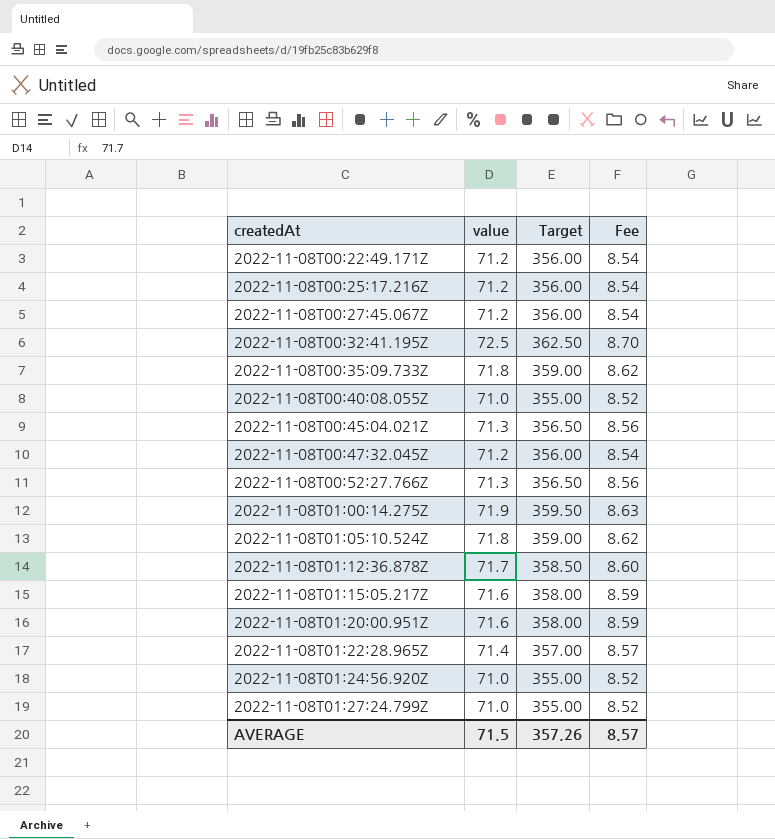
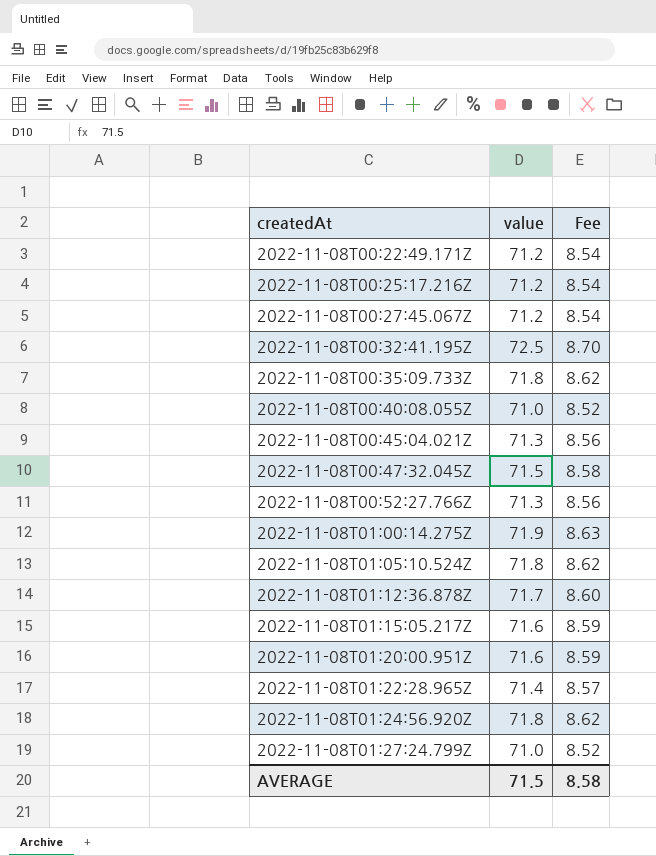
column Target | formula: [value] * 5 -> none
2022-11-08T00:47:32.045Z | value: 71.2 -> 71.5
2022-11-08T00:47:32.045Z | Fee: 8.54 -> 8.58
2022-11-08T01:24:56.920Z | value: 71.0 -> 71.8
2022-11-08T01:24:56.920Z | Fee: 8.52 -> 8.62
AVERAGE | Fee: 8.57 -> 8.58

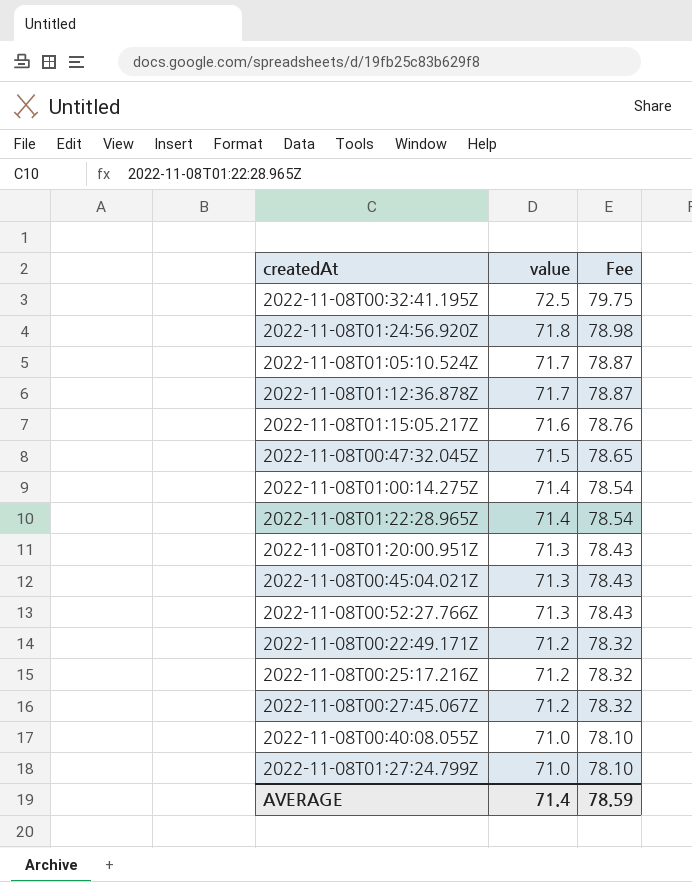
row order: createdAt ascending -> value descending
column Fee | formula: [value] * 0.12 -> [value] * 1.1
row 2022-11-08T00:35:09.733Z: 71.8 | 8.62 -> none
2022-11-08T01:05:10.524Z | value: 71.8 -> 71.7
2022-11-08T01:00:14.275Z | value: 71.9 -> 71.4
2022-11-08T01:20:00.951Z | value: 71.6 -> 71.3
AVERAGE | value: 71.5 -> 71.4
AVERAGE | Fee: 8.58 -> 78.59

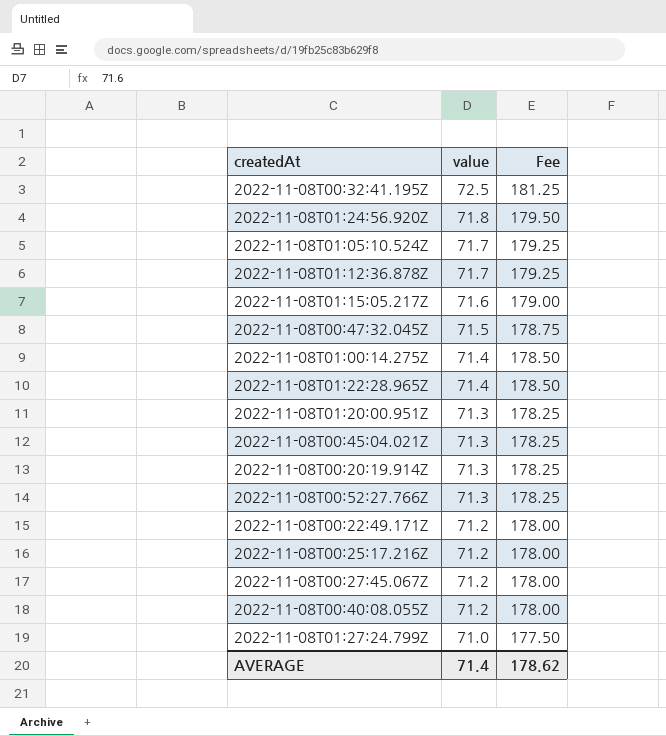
column Fee | formula: [value] * 1.1 -> [value] * 2.5
row 2022-11-08T00:20:19.914Z: none -> 71.3 | 178.25
2022-11-08T00:40:08.055Z | value: 71.0 -> 71.2
AVERAGE | Fee: 78.59 -> 178.62

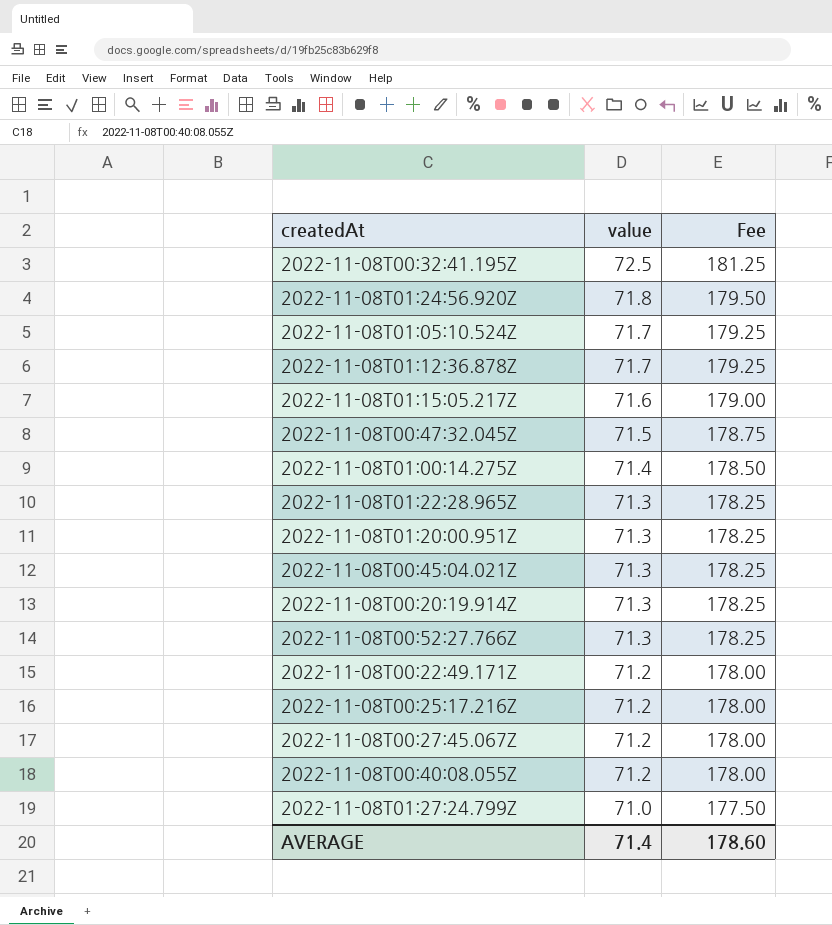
2022-11-08T01:22:28.965Z | value: 71.4 -> 71.3
2022-11-08T01:22:28.965Z | Fee: 178.50 -> 178.25
AVERAGE | Fee: 178.62 -> 178.60

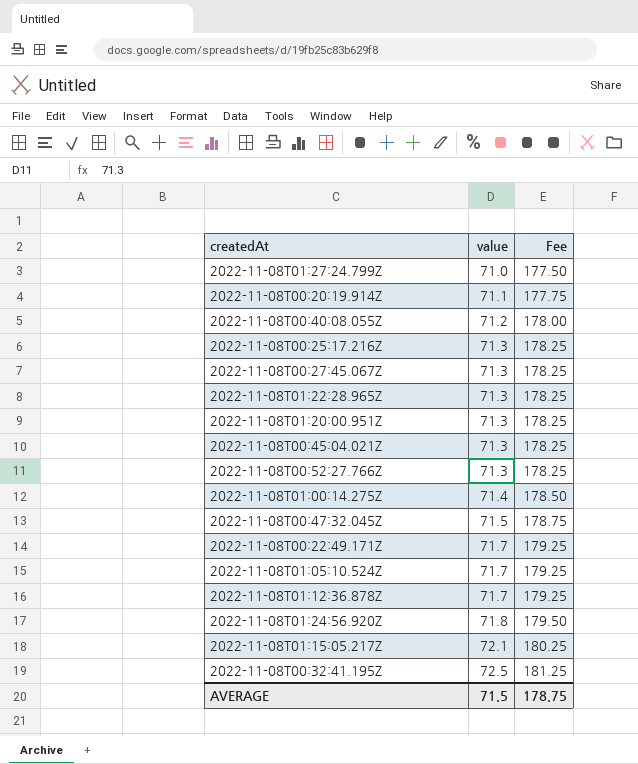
row order: value descending -> value ascending
2022-11-08T00:20:19.914Z | value: 71.3 -> 71.1
2022-11-08T00:20:19.914Z | Fee: 178.25 -> 177.75
2022-11-08T00:25:17.216Z | value: 71.2 -> 71.3
2022-11-08T00:25:17.216Z | Fee: 178.00 -> 178.25
2022-11-08T00:27:45.067Z | value: 71.2 -> 71.3
2022-11-08T00:27:45.067Z | Fee: 178.00 -> 178.25
2022-11-08T00:22:49.171Z | value: 71.2 -> 71.7
2022-11-08T00:22:49.171Z | Fee: 178.00 -> 179.25
2022-11-08T01:15:05.217Z | value: 71.6 -> 72.1
2022-11-08T01:15:05.217Z | Fee: 179.00 -> 180.25
AVERAGE | value: 71.4 -> 71.5
AVERAGE | Fee: 178.60 -> 178.75

